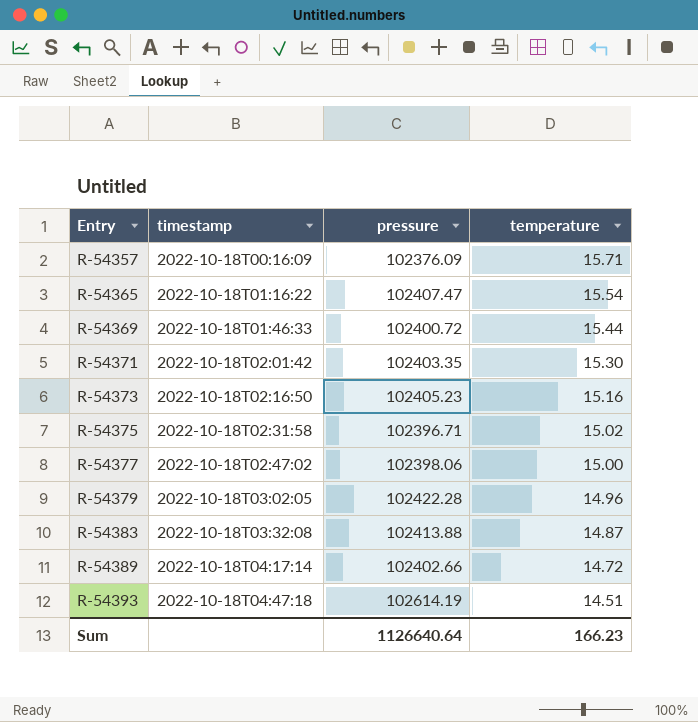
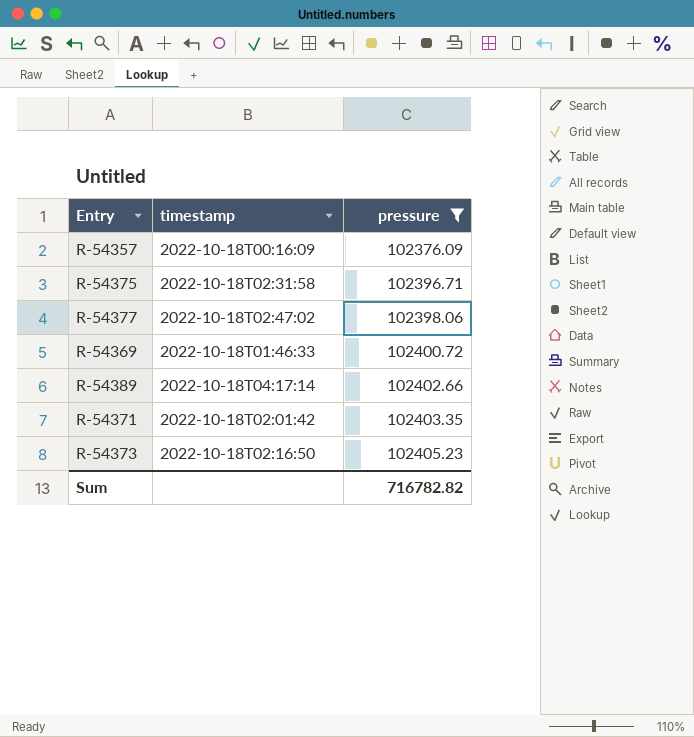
filter: none -> pressure <= 102405.23
row order: Entry ascending -> pressure ascending
column temperature | position: 4 -> none
Sum | pressure: 1126640.64 -> 716782.82

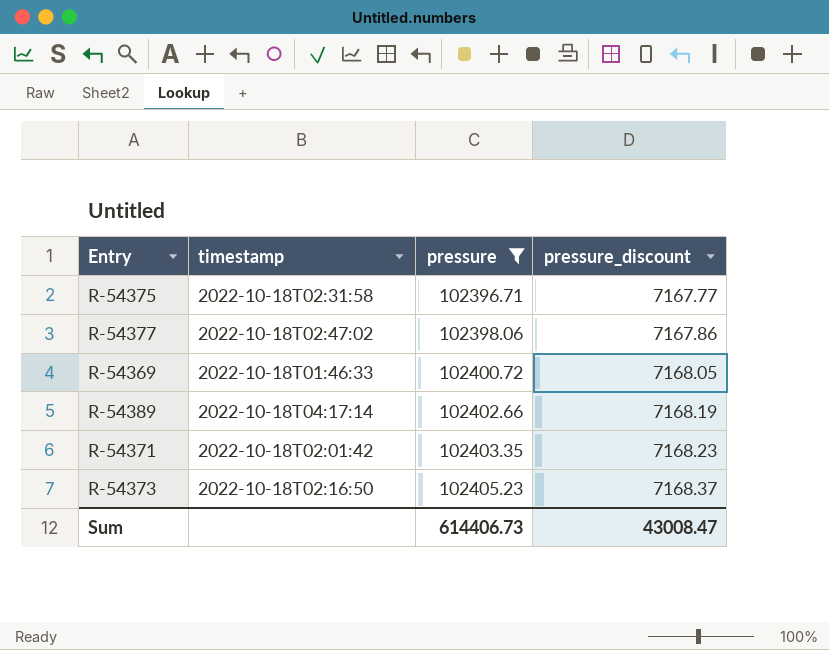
column pressure_discount | formula: none -> [pressure] * 0.07
row R-54357: 2022-10-18T00:16:09 | 102376.09 -> none
Sum | pressure: 716782.82 -> 614406.73

